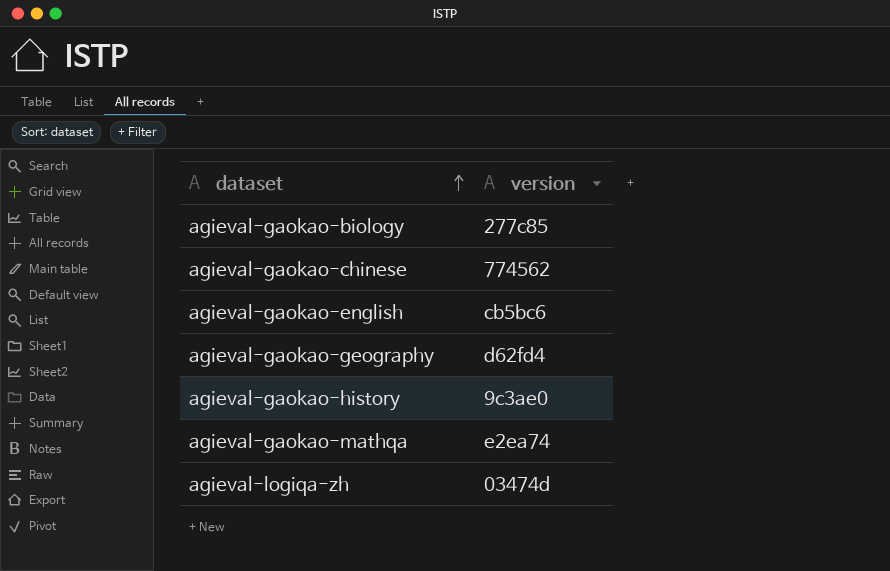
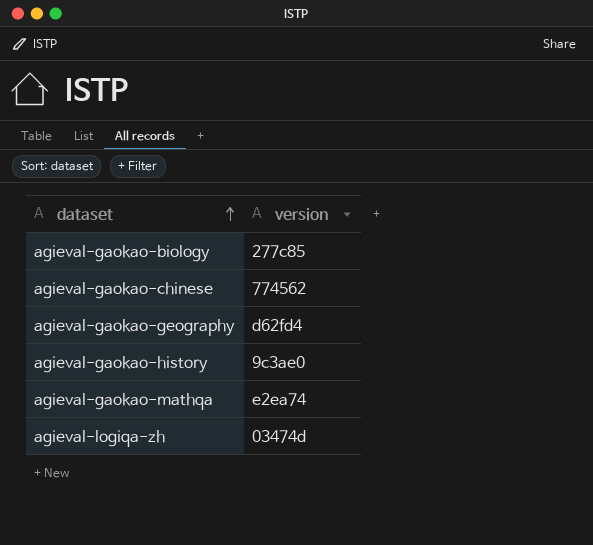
row agieval-gaokao-english: cb5bc6 -> none

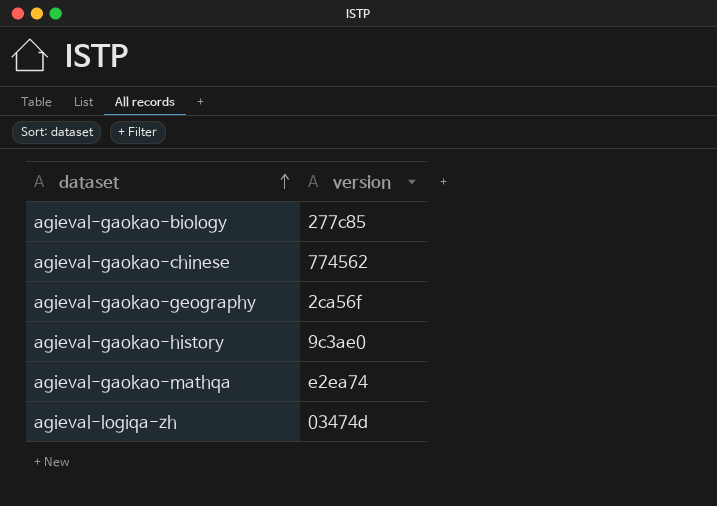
agieval-gaokao-geography | version: d62fd4 -> 2ca56f

